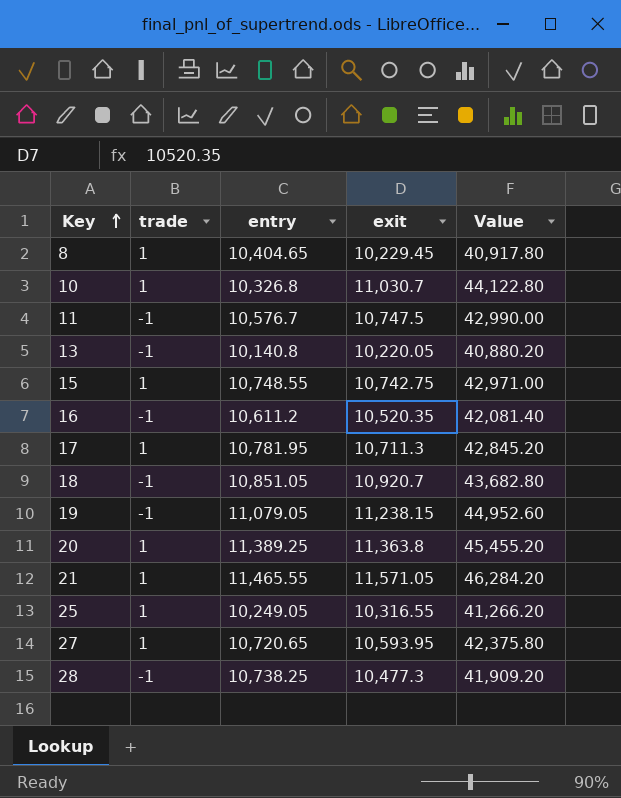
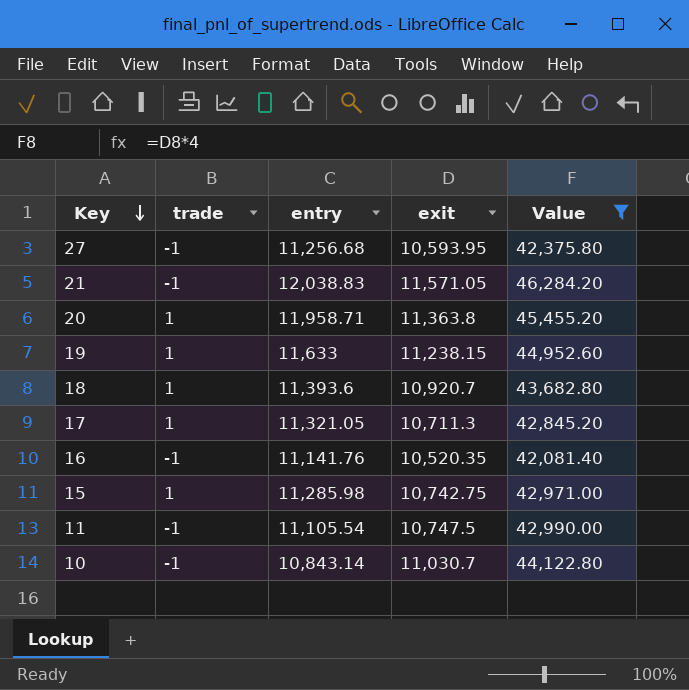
filter: none -> Value >= 42,081.40
row order: Key ascending -> Key descending
27 | trade: 1 -> -1
27 | entry: 10,720.65 -> 11,256.68
21 | trade: 1 -> -1
21 | entry: 11,465.55 -> 12,038.83
20 | entry: 11,389.25 -> 11,958.71
19 | trade: -1 -> 1
19 | entry: 11,079.05 -> 11,633
18 | trade: -1 -> 1
18 | entry: 10,851.05 -> 11,393.6
17 | entry: 10,781.95 -> 11,321.05
16 | entry: 10,611.2 -> 11,141.76
15 | entry: 10,748.55 -> 11,285.98
11 | entry: 10,576.7 -> 11,105.54
10 | trade: 1 -> -1
10 | entry: 10,326.8 -> 10,843.14

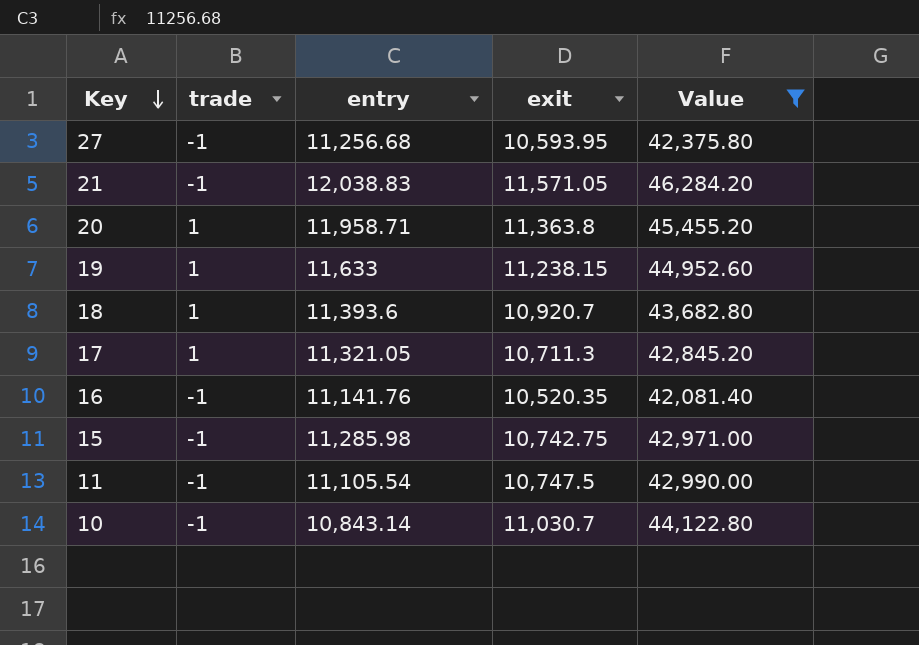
15 | trade: 1 -> -1

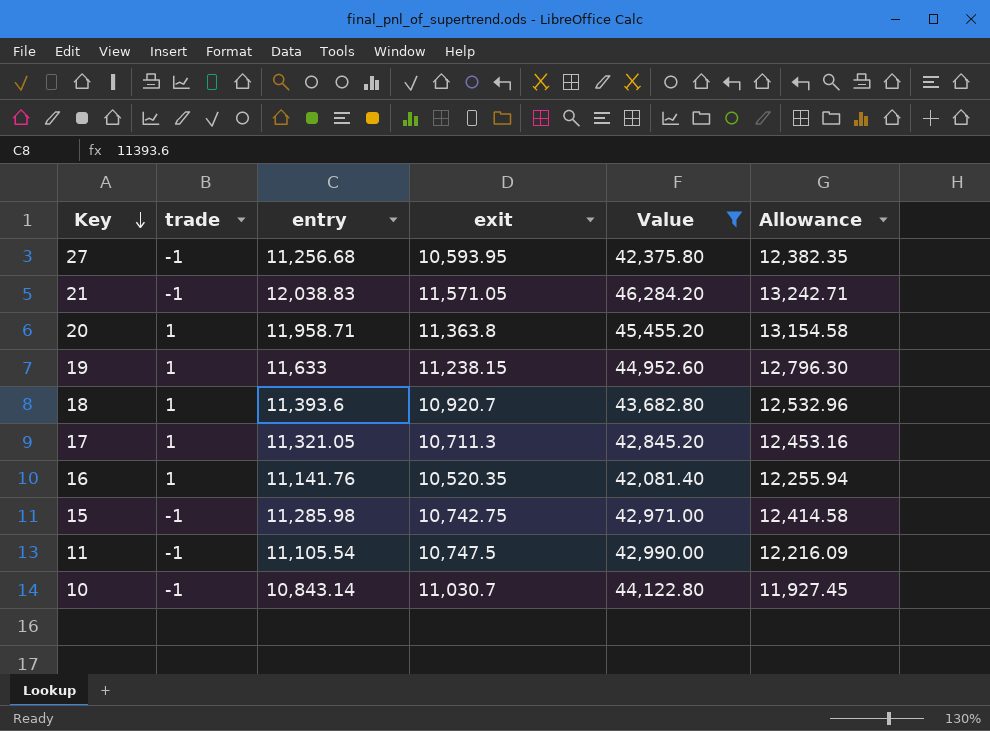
column Allowance | formula: none -> [entry] * 1.1
16 | trade: -1 -> 1

